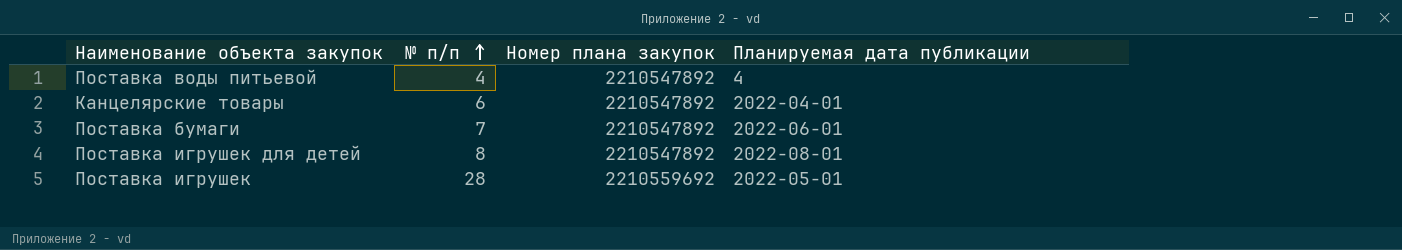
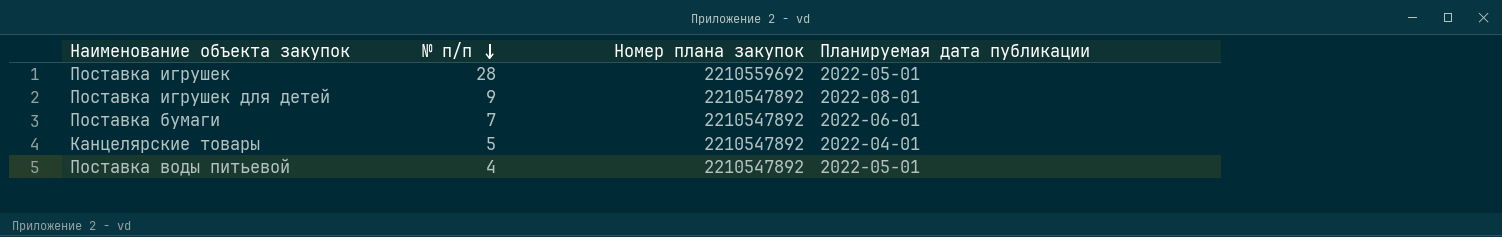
row order: № п/п ascending -> № п/п descending
Поставка игрушек для детей | № п/п: 8 -> 9
Канцелярские товары | № п/п: 6 -> 5
Поставка воды питьевой | Планируемая дата публикации: 4 -> 2022-05-01

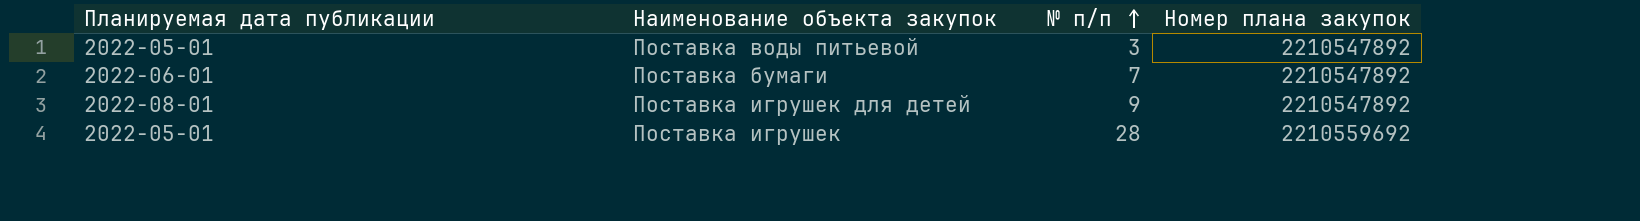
row order: № п/п descending -> № п/п ascending
column Планируемая дата публикации | position: 4 -> 1
row Канцелярские товары: 5 | 2210547892 | 2022-04-01 -> none
Поставка воды питьевой | № п/п: 4 -> 3

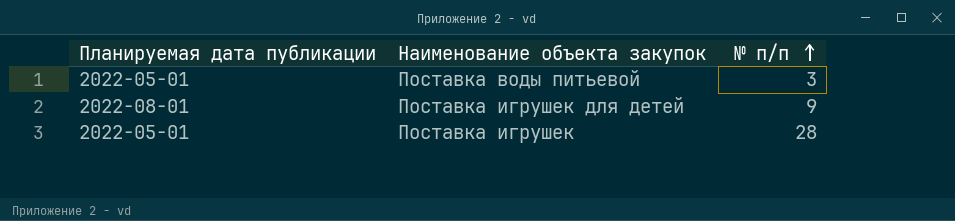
column Номер плана закупок | position: 4 -> none
row Поставка бумаги: 2022-06-01 | 7 | 2210547892 -> none

